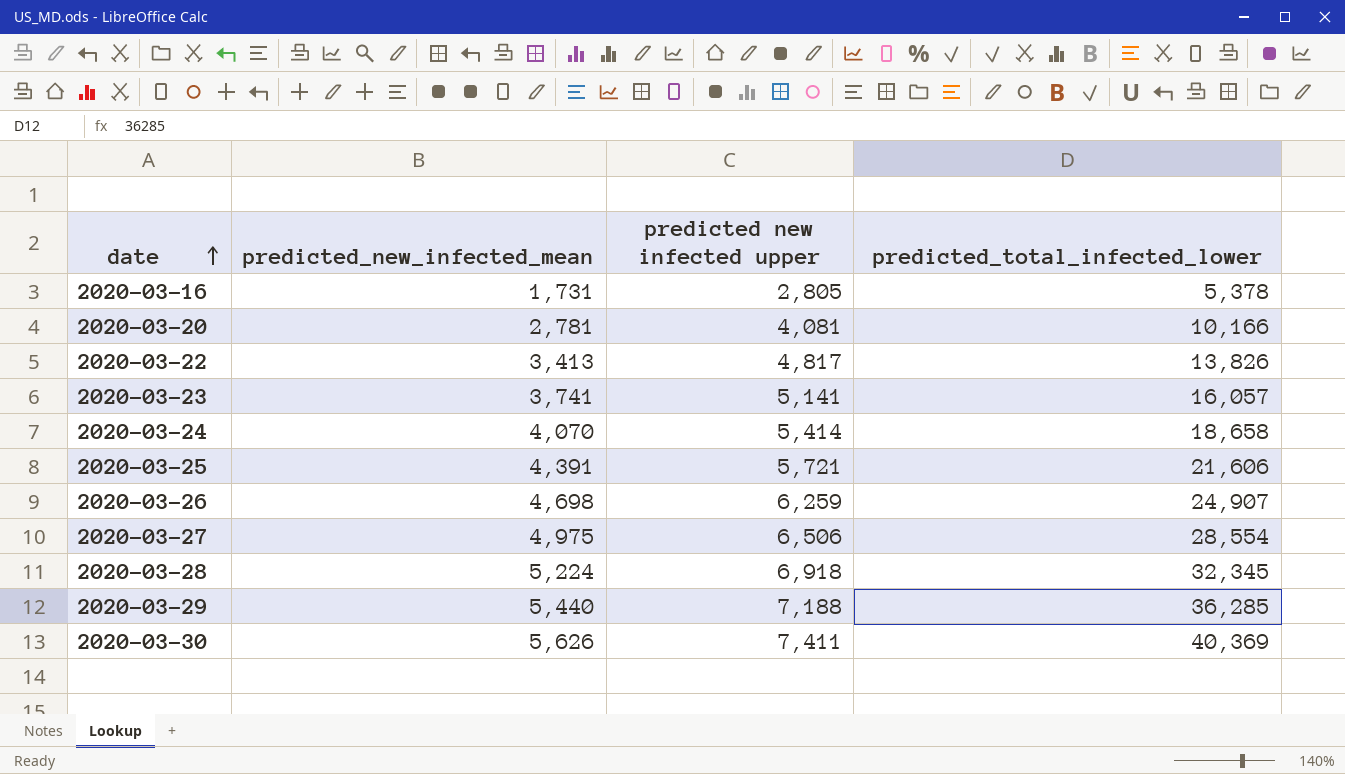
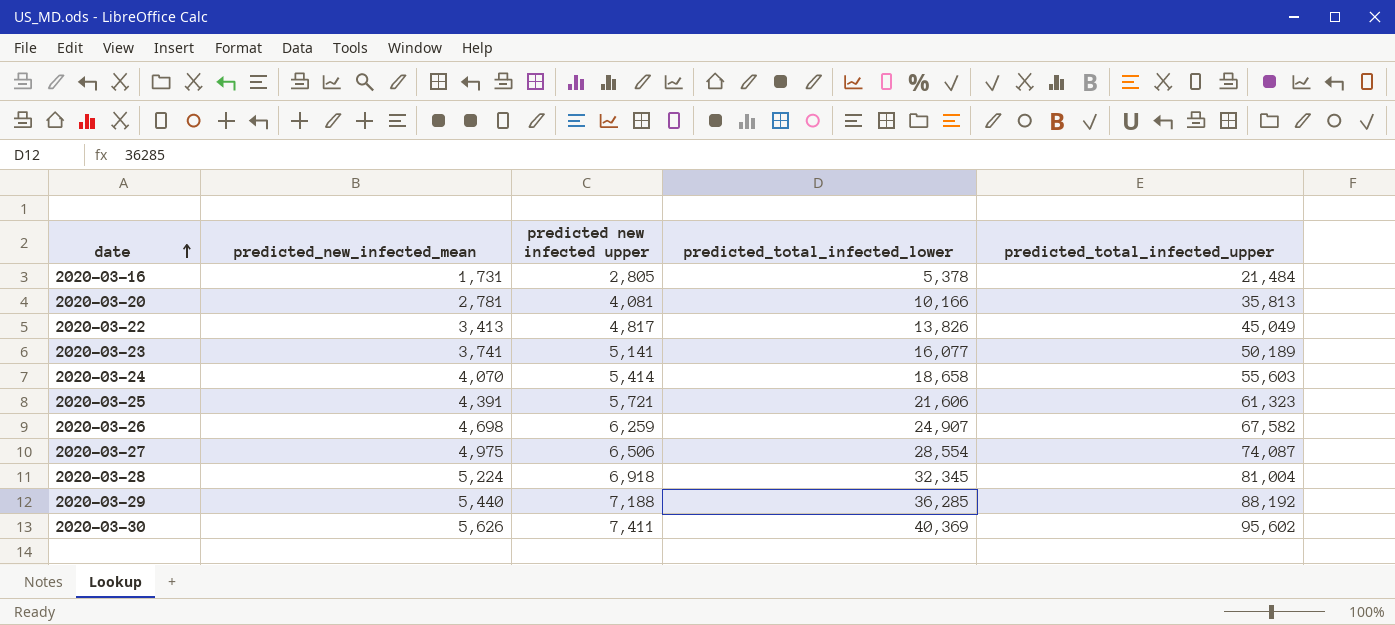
column predicted_total_infected_upper | position: none -> 5
2020-03-23 | predicted_total_infected_lower: 16,057 -> 16,077

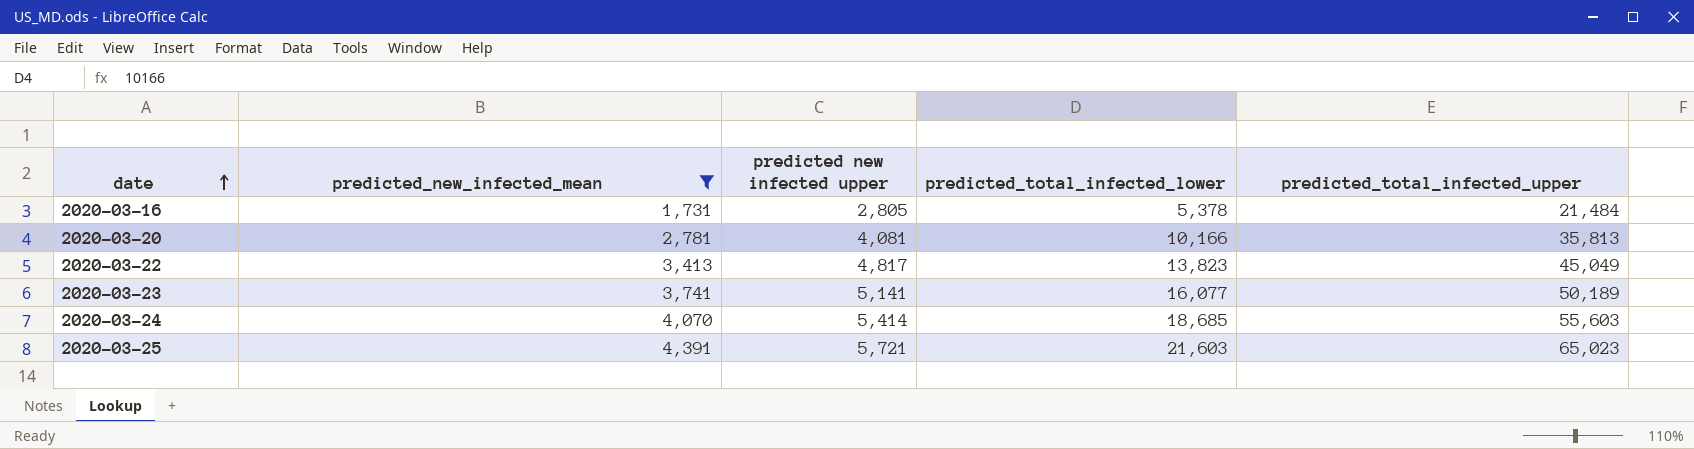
filter: none -> predicted_new_infected_mean <= 4,391
2020-03-22 | predicted_total_infected_lower: 13,826 -> 13,823
2020-03-24 | predicted_total_infected_lower: 18,658 -> 18,685
2020-03-25 | predicted_total_infected_lower: 21,606 -> 21,603
2020-03-25 | predicted_total_infected_upper: 61,323 -> 65,023

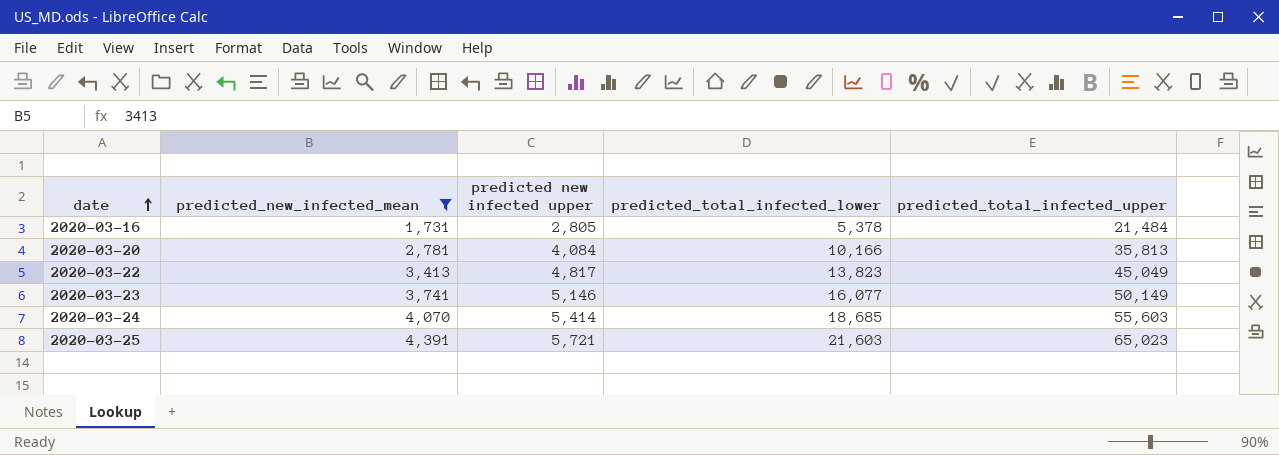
2020-03-20 | predicted new infected upper: 4,081 -> 4,084
2020-03-23 | predicted new infected upper: 5,141 -> 5,146
2020-03-23 | predicted_total_infected_upper: 50,189 -> 50,149

